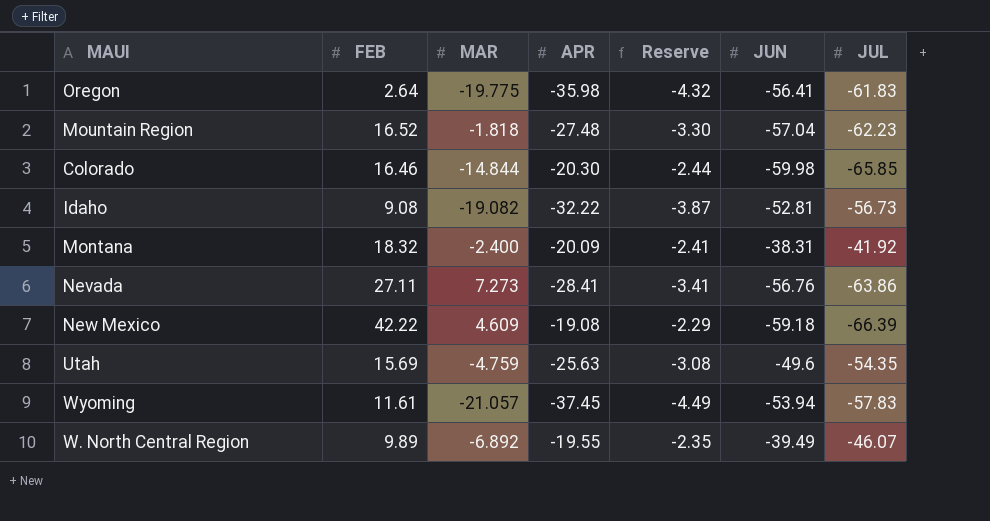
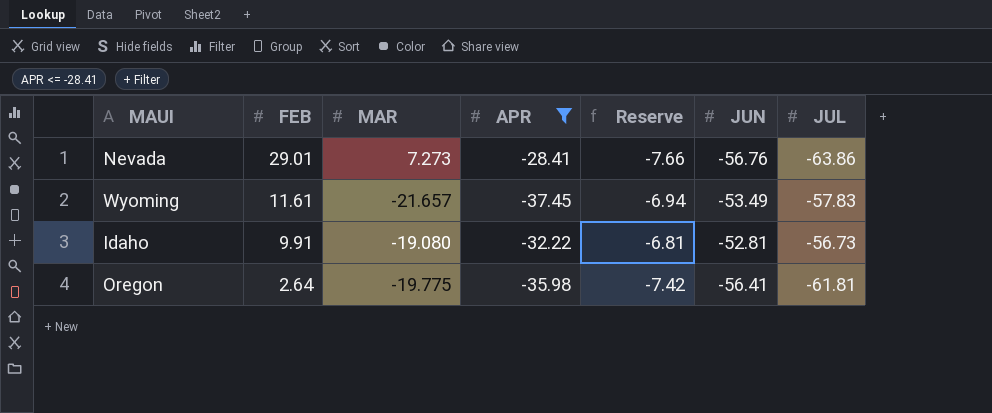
filter: none -> APR <= -28.41
row order: none -> FEB descending
column Reserve | formula: [APR] * 0.12 -> [JUL] * 0.12
Nevada | FEB: 27.11 -> 29.01
Wyoming | MAR: -21.057 -> -21.657
Wyoming | JUN: -53.94 -> -53.49
Idaho | FEB: 9.08 -> 9.91
Idaho | MAR: -19.082 -> -19.080
Oregon | JUL: -61.83 -> -61.81

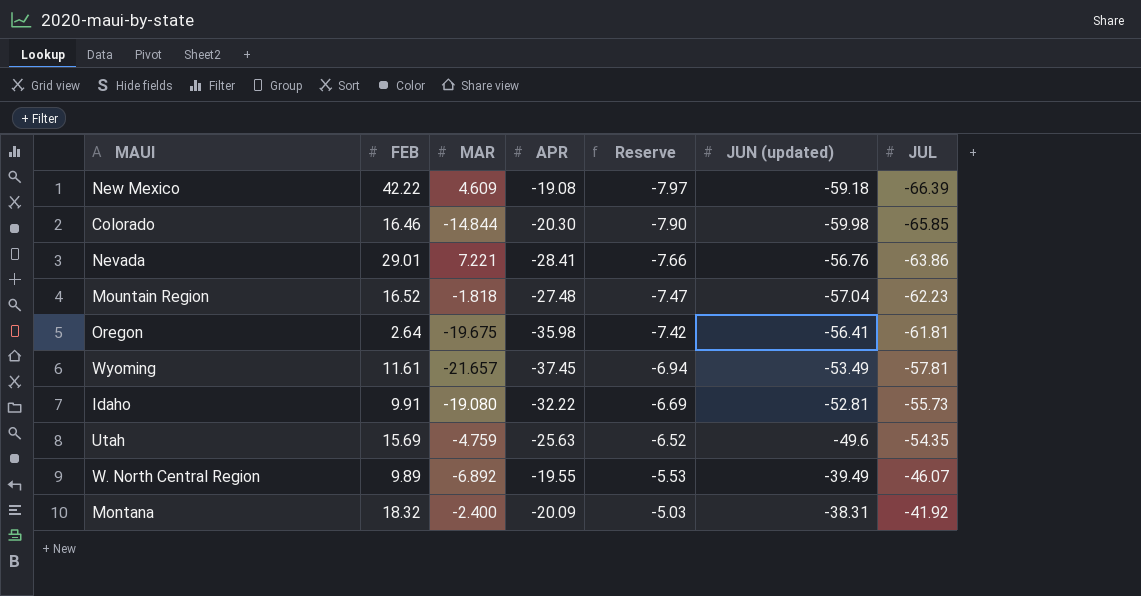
filter: APR <= -28.41 -> none
row order: FEB descending -> Reserve ascending
column name: JUN -> JUN (updated)
Nevada | MAR: 7.273 -> 7.221
Oregon | MAR: -19.775 -> -19.675
Wyoming | JUL: -57.83 -> -57.81
Idaho | Reserve: -6.81 -> -6.69
Idaho | JUL: -56.73 -> -55.73

